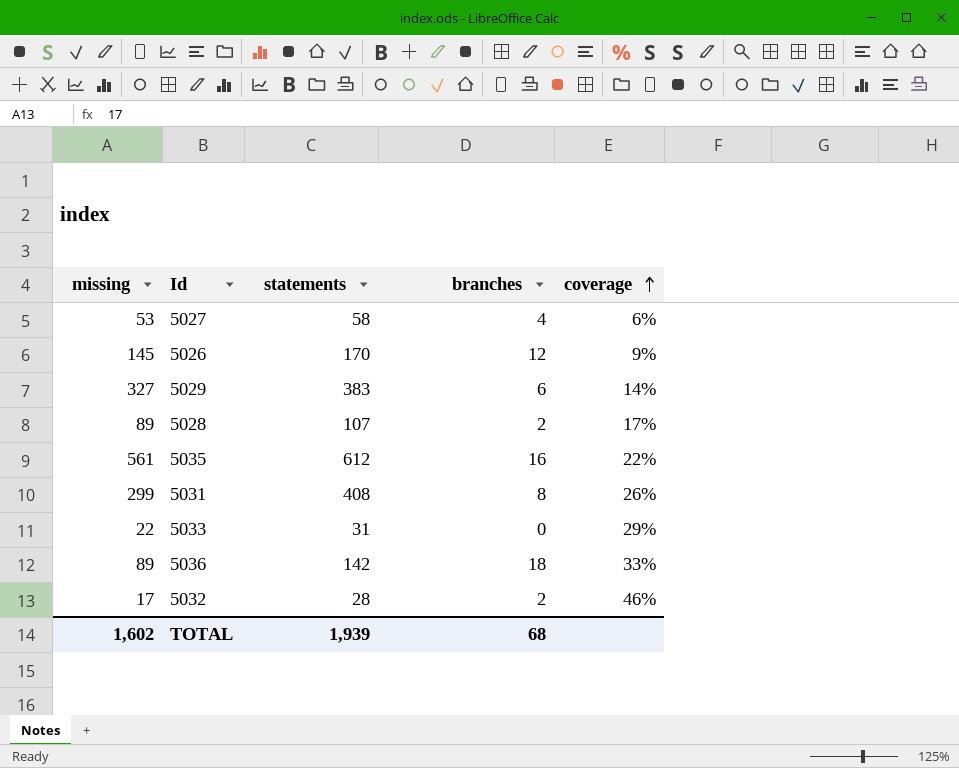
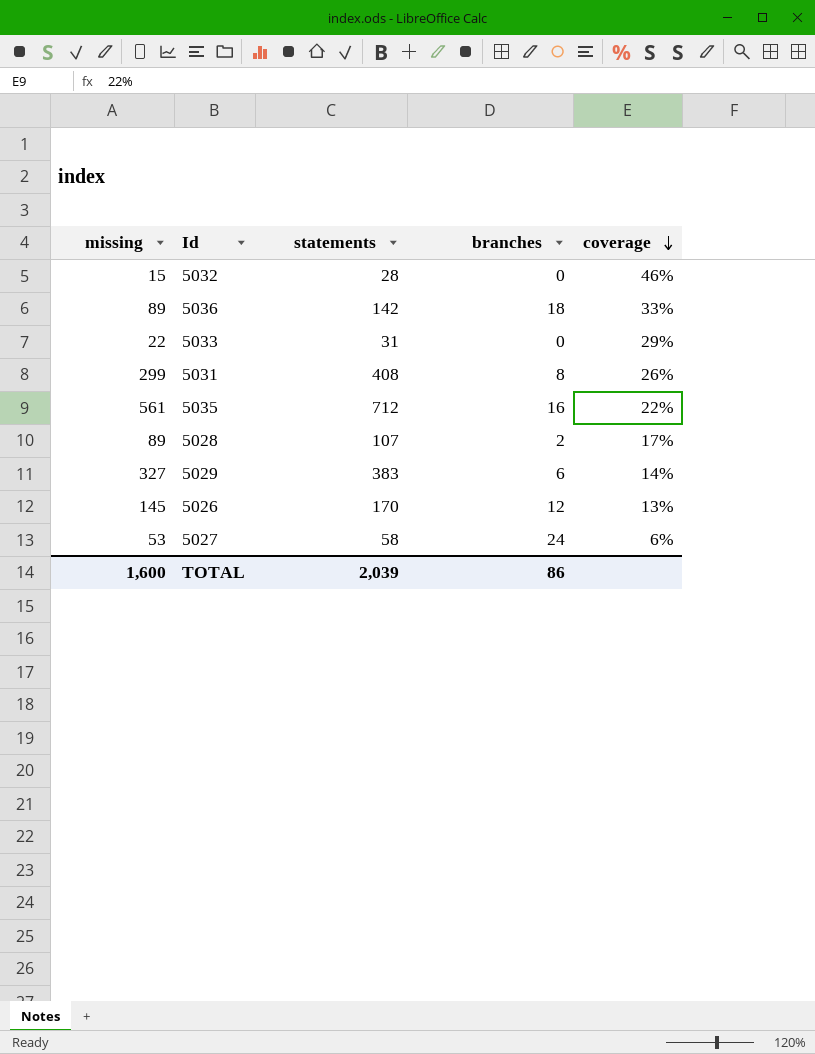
row order: coverage ascending -> coverage descending
5032 | missing: 17 -> 15
5032 | branches: 2 -> 0
5035 | statements: 612 -> 712
5026 | coverage: 9% -> 13%
5027 | branches: 4 -> 24
TOTAL | missing: 1,602 -> 1,600
TOTAL | statements: 1,939 -> 2,039
TOTAL | branches: 68 -> 86

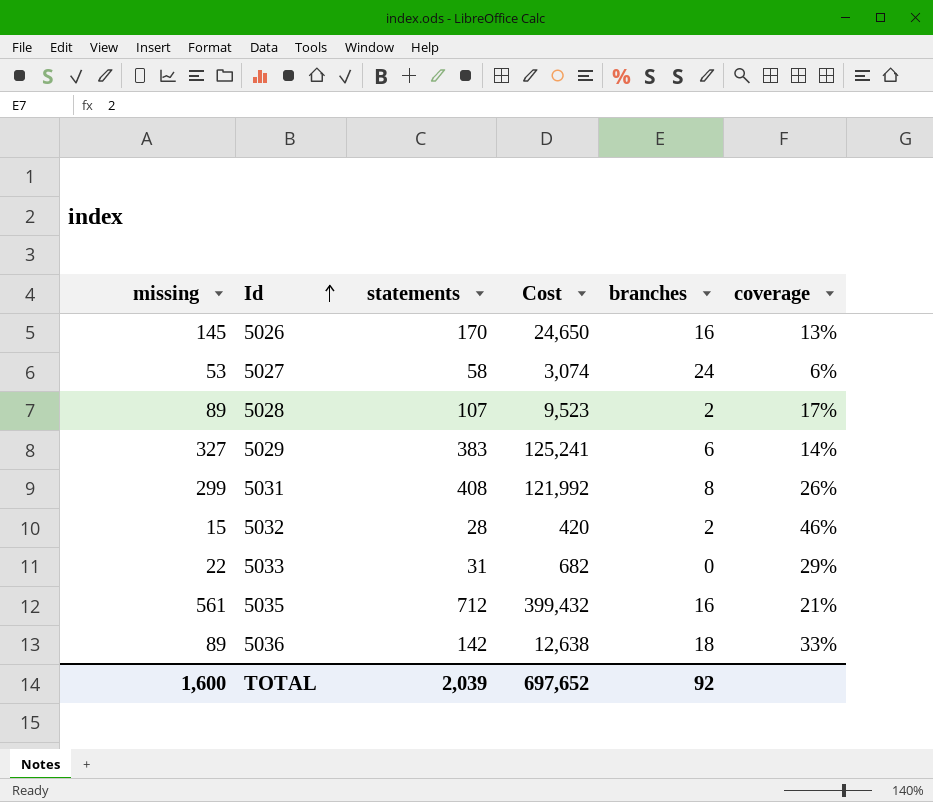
row order: coverage descending -> Id ascending
column Cost | formula: none -> [missing] * [statements]
5026 | branches: 12 -> 16
5032 | branches: 0 -> 2
5035 | coverage: 22% -> 21%
TOTAL | branches: 86 -> 92

